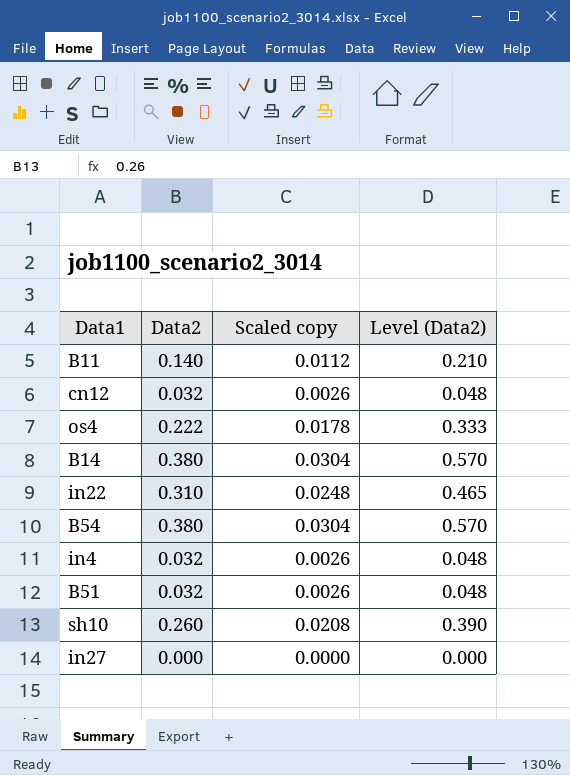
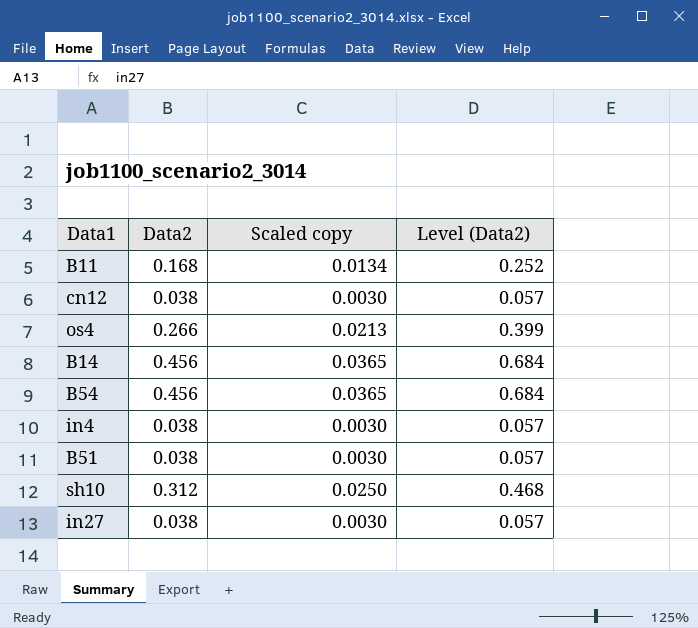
row in22: 0.310 | 0.0248 | 0.465 -> none
B11 | Data2: 0.140 -> 0.168
B11 | Scaled copy: 0.0112 -> 0.0134
B11 | Level (Data2): 0.210 -> 0.252
cn12 | Data2: 0.032 -> 0.038
cn12 | Scaled copy: 0.0026 -> 0.0030
cn12 | Level (Data2): 0.048 -> 0.057
os4 | Data2: 0.222 -> 0.266
os4 | Scaled copy: 0.0178 -> 0.0213
os4 | Level (Data2): 0.333 -> 0.399
B14 | Data2: 0.380 -> 0.456
B14 | Scaled copy: 0.0304 -> 0.0365
B14 | Level (Data2): 0.570 -> 0.684
B54 | Data2: 0.380 -> 0.456
B54 | Scaled copy: 0.0304 -> 0.0365
B54 | Level (Data2): 0.570 -> 0.684
in4 | Data2: 0.032 -> 0.038
in4 | Scaled copy: 0.0026 -> 0.0030
in4 | Level (Data2): 0.048 -> 0.057
B51 | Data2: 0.032 -> 0.038
B51 | Scaled copy: 0.0026 -> 0.0030
B51 | Level (Data2): 0.048 -> 0.057
sh10 | Data2: 0.260 -> 0.312
sh10 | Scaled copy: 0.0208 -> 0.0250
sh10 | Level (Data2): 0.390 -> 0.468
in27 | Data2: 0.000 -> 0.038
in27 | Scaled copy: 0.0000 -> 0.0030
in27 | Level (Data2): 0.000 -> 0.057

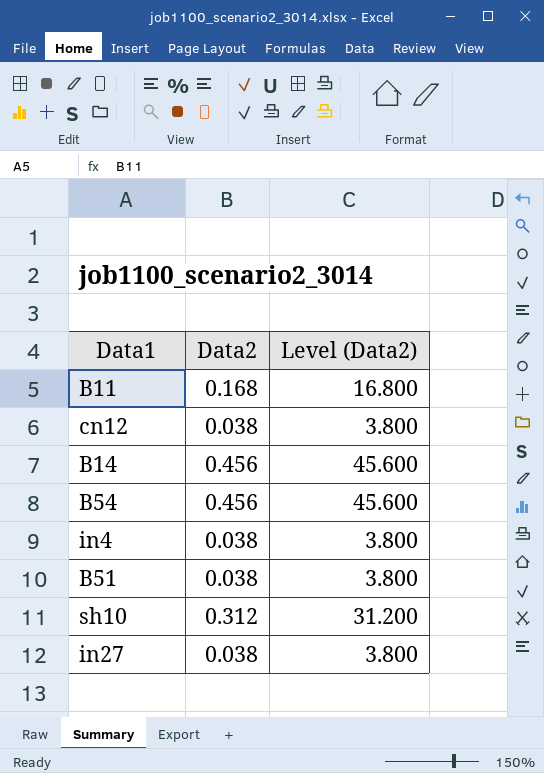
column Scaled copy | formula: [Data2] * 0.08 -> none
column Level (Data2) | formula: [Data2] * 1.5 -> [Data2] * 100
row os4: 0.266 | 0.0213 | 0.399 -> none

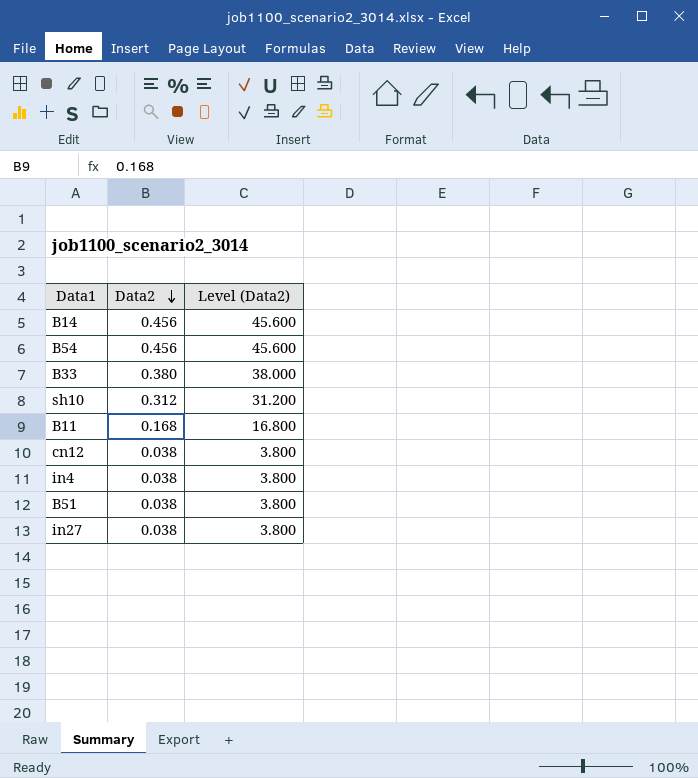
row order: none -> Data2 descending
row B33: none -> 0.380 | 38.000

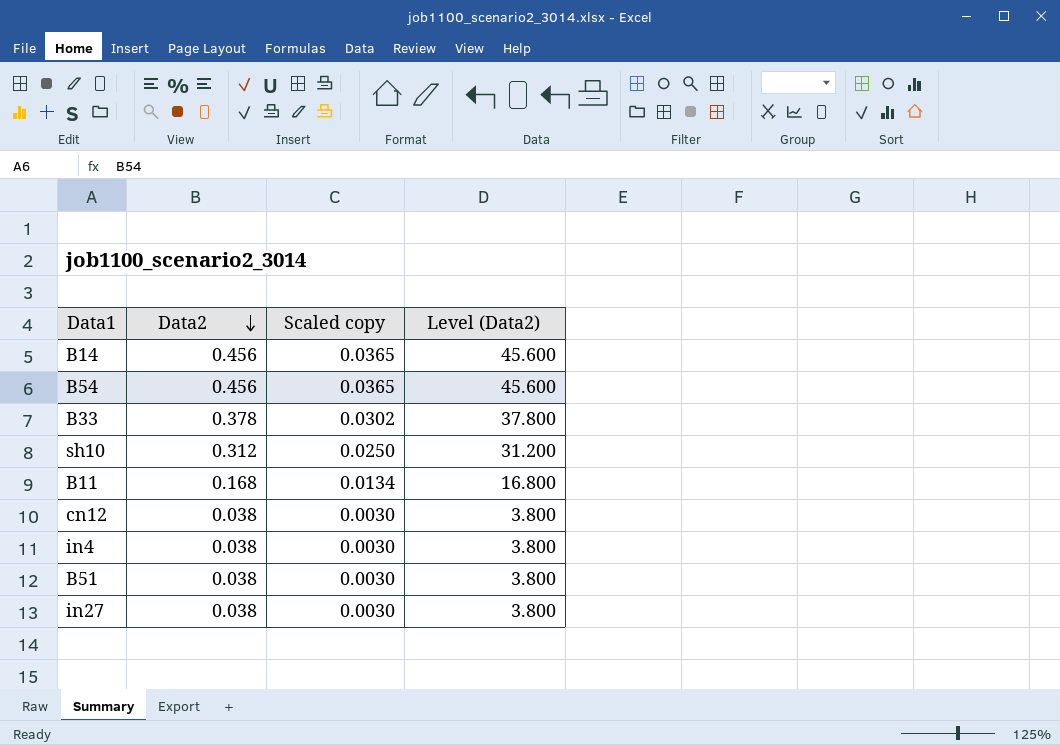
column Scaled copy | formula: none -> [Data2] * 0.08
B33 | Data2: 0.380 -> 0.378
B33 | Level (Data2): 38.000 -> 37.800

